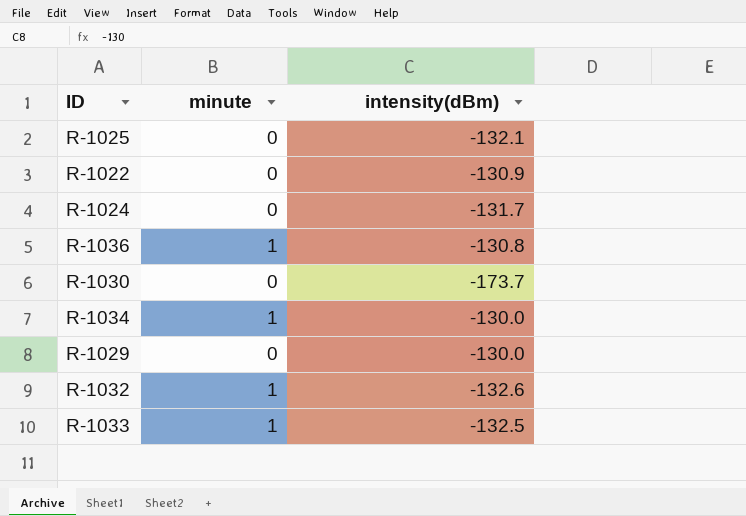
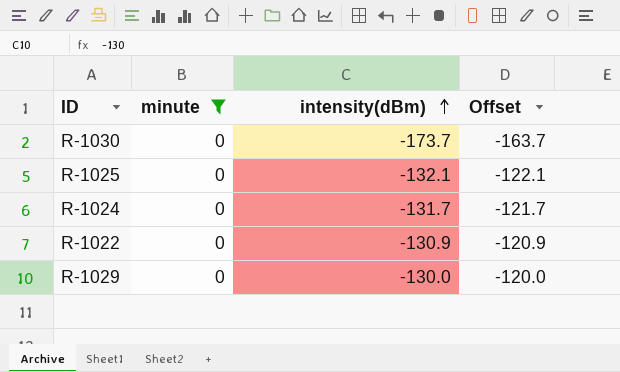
filter: none -> minute = 0
row order: none -> intensity(dBm) ascending
column Offset | formula: none -> [intensity(dBm)] + 10

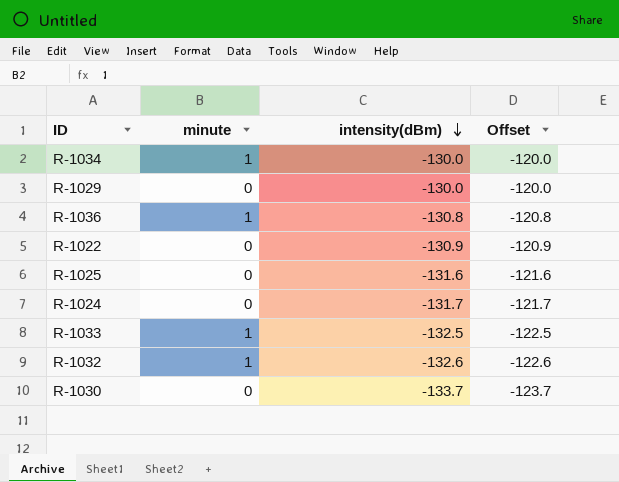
filter: minute = 0 -> none
row order: intensity(dBm) ascending -> intensity(dBm) descending
R-1025 | intensity(dBm): -132.1 -> -131.6
R-1025 | Offset: -122.1 -> -121.6
R-1030 | intensity(dBm): -173.7 -> -133.7
R-1030 | Offset: -163.7 -> -123.7

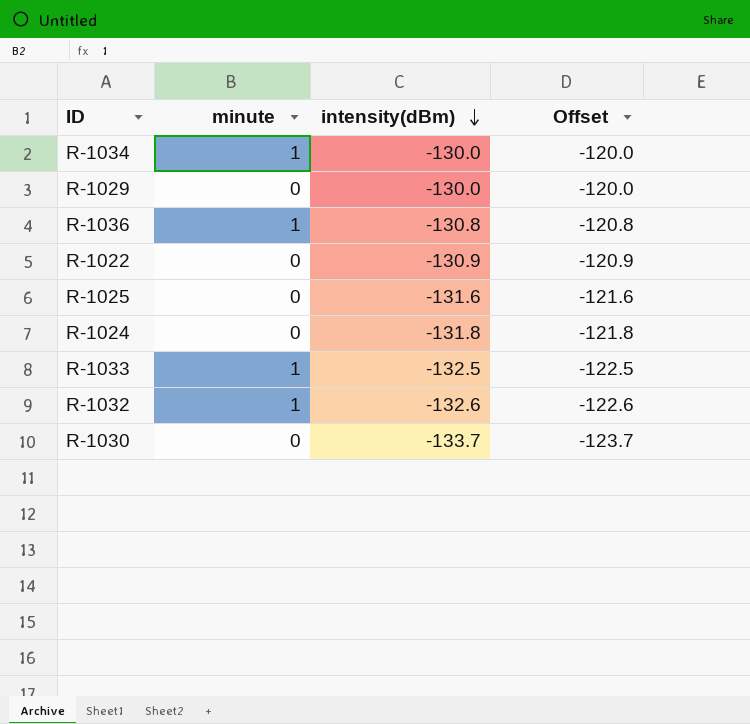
R-1024 | intensity(dBm): -131.7 -> -131.8
R-1024 | Offset: -121.7 -> -121.8

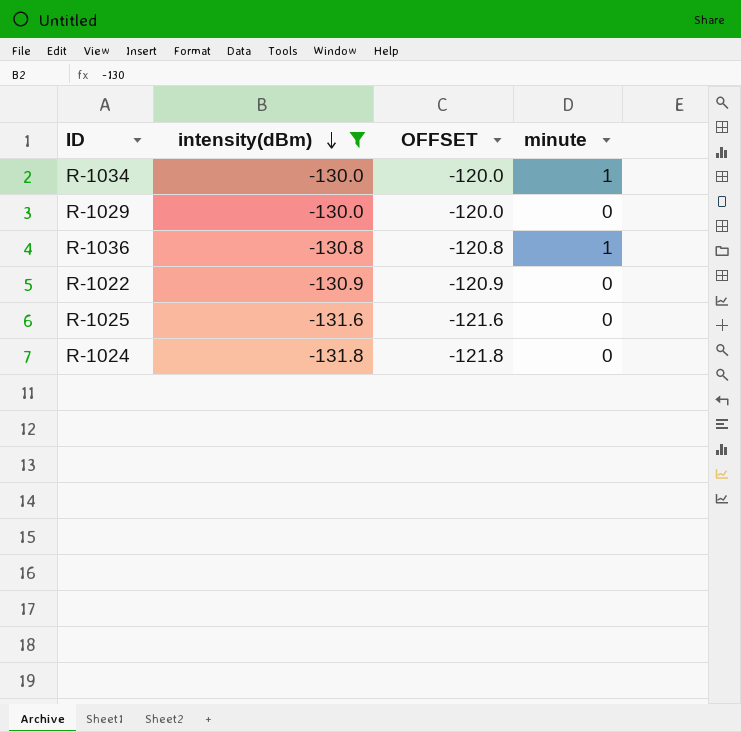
filter: none -> intensity(dBm) >= -131.8
column name: Offset -> OFFSET
column minute | position: 2 -> 4

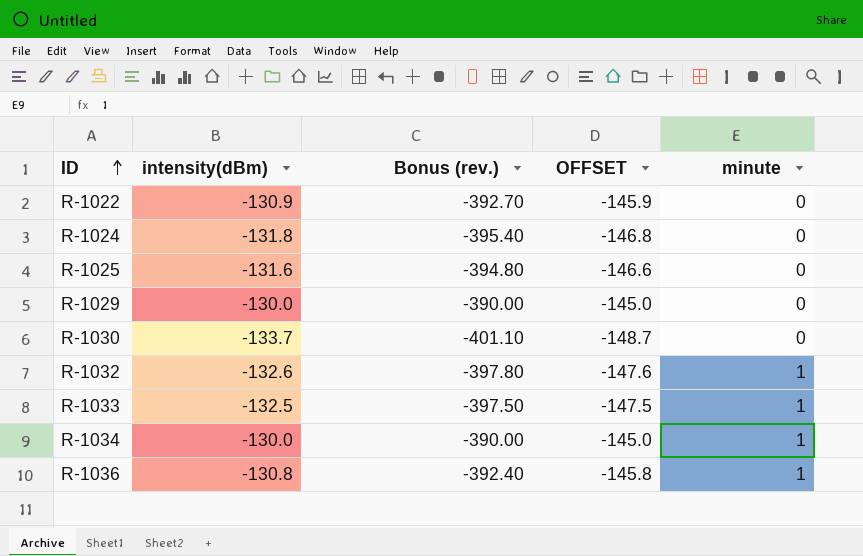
filter: intensity(dBm) >= -131.8 -> none
row order: intensity(dBm) descending -> ID ascending
column Bonus (rev.) | formula: none -> [intensity(dBm)] * 3
column OFFSET | formula: [intensity(dBm)] + 10 -> [intensity(dBm)] - 15

